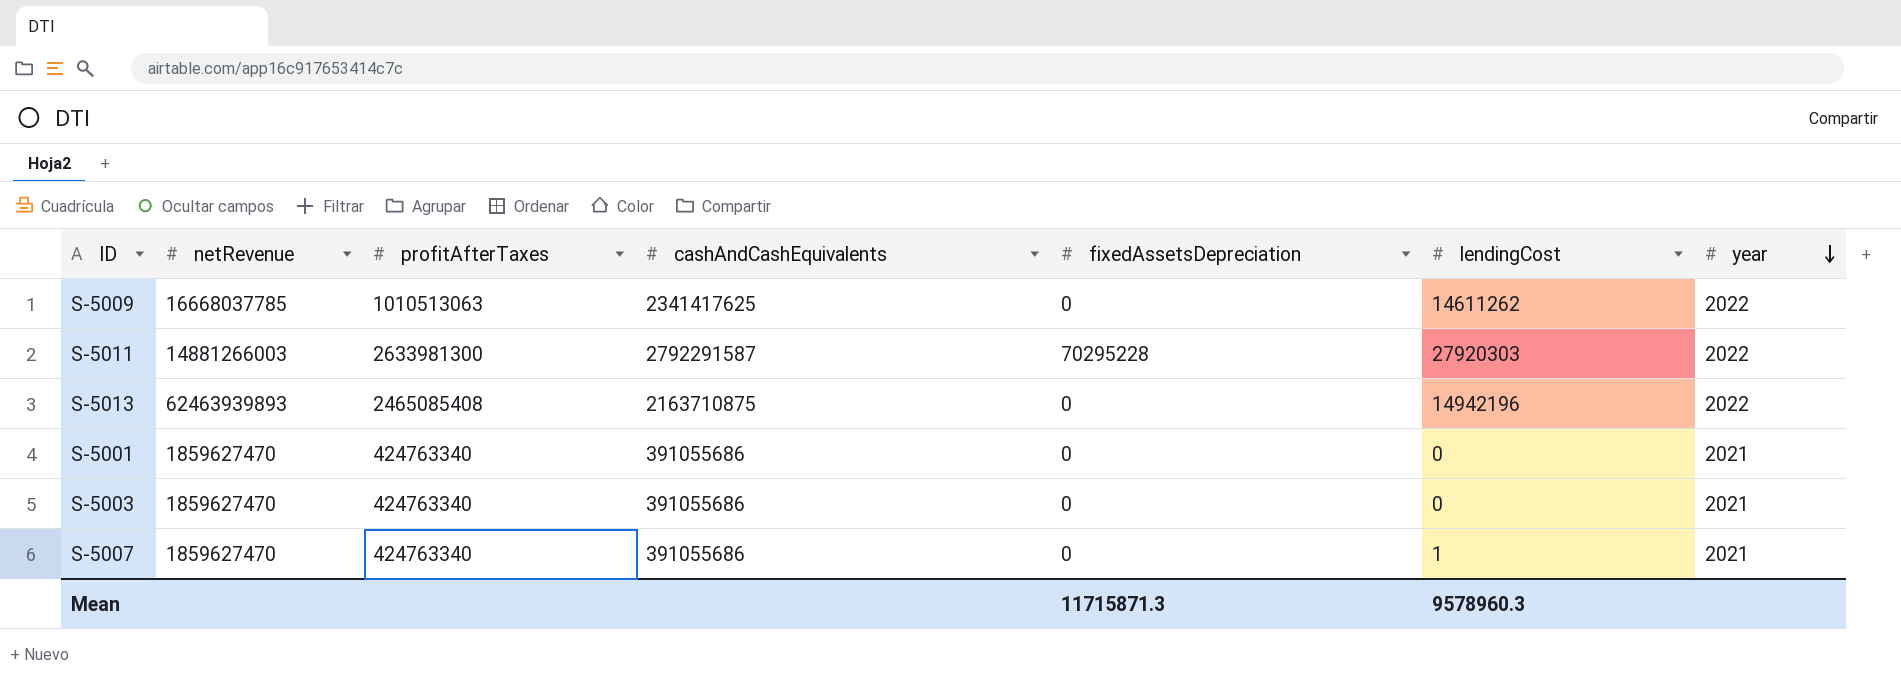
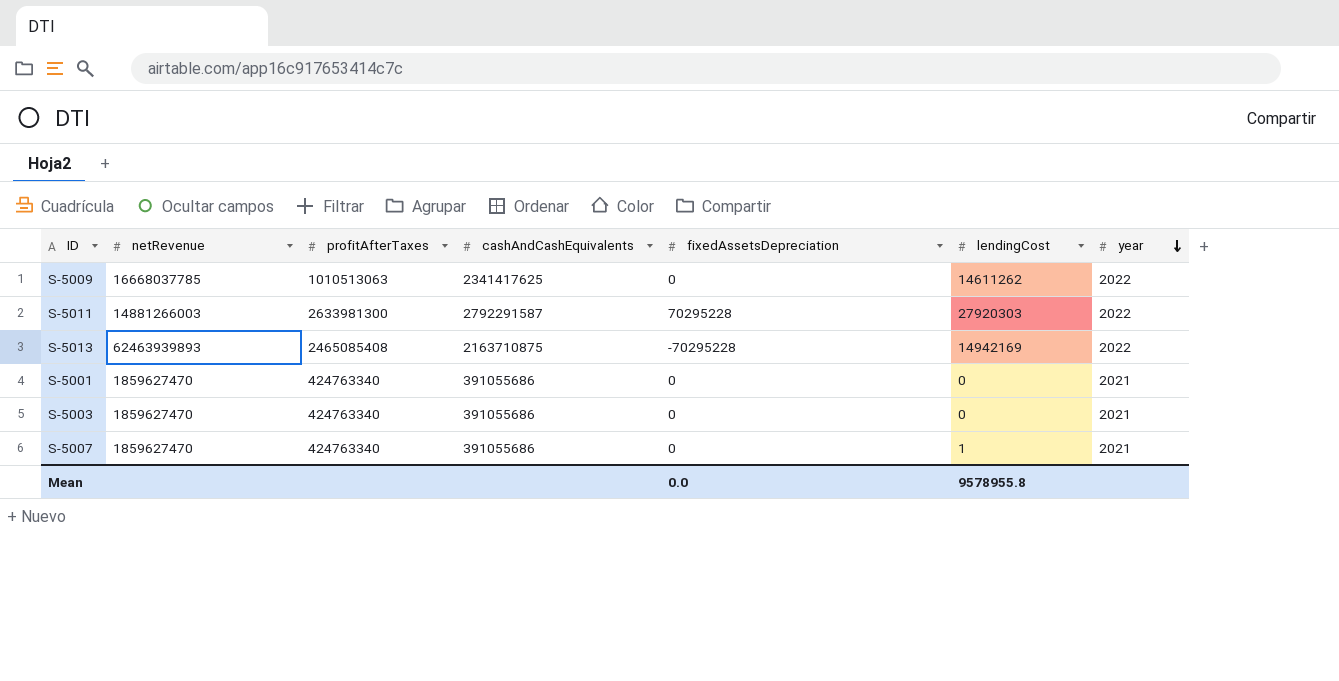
S-5013 | fixedAssetsDepreciation: 0 -> -70295228
S-5013 | lendingCost: 14942196 -> 14942169
Mean | fixedAssetsDepreciation: 11715871.3 -> 0.0
Mean | lendingCost: 9578960.3 -> 9578955.8

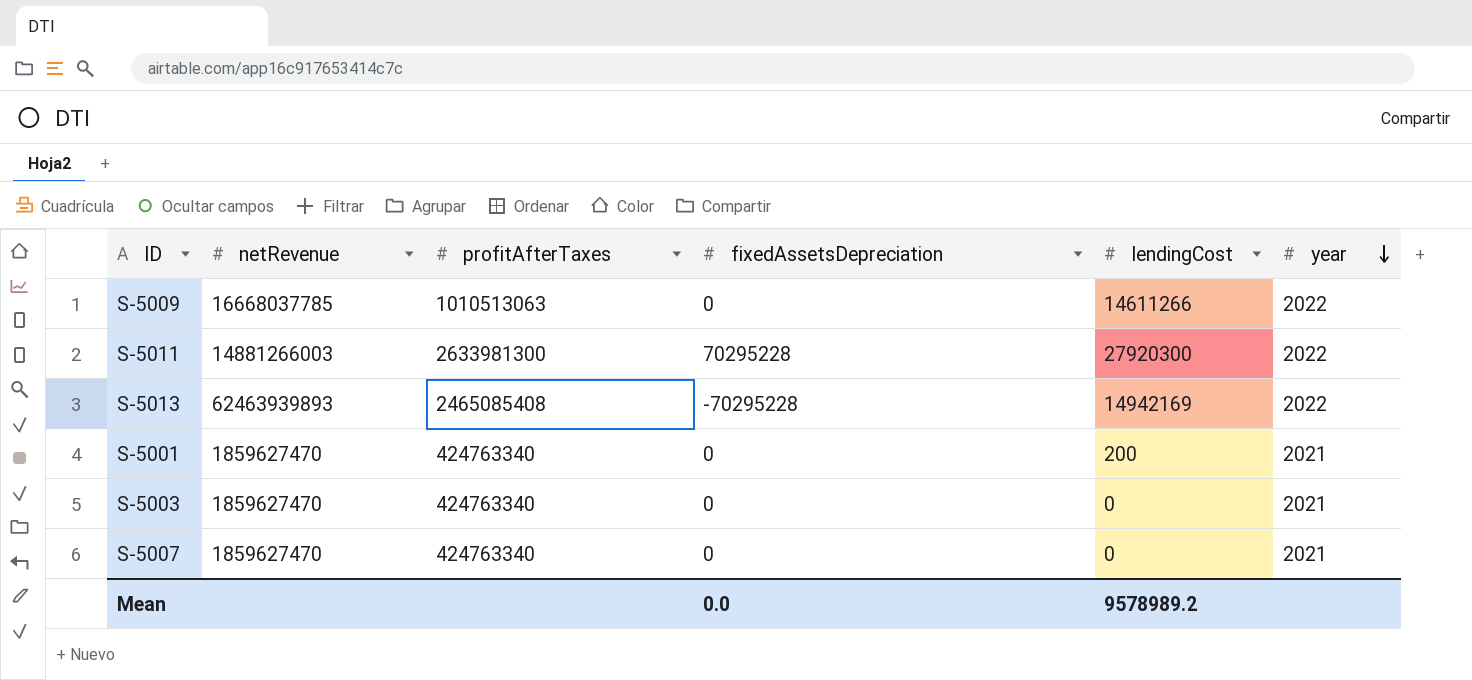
column cashAndCashEquivalents | position: 4 -> none
S-5009 | lendingCost: 14611262 -> 14611266
S-5011 | lendingCost: 27920303 -> 27920300
S-5001 | lendingCost: 0 -> 200
S-5007 | lendingCost: 1 -> 0
Mean | lendingCost: 9578955.8 -> 9578989.2

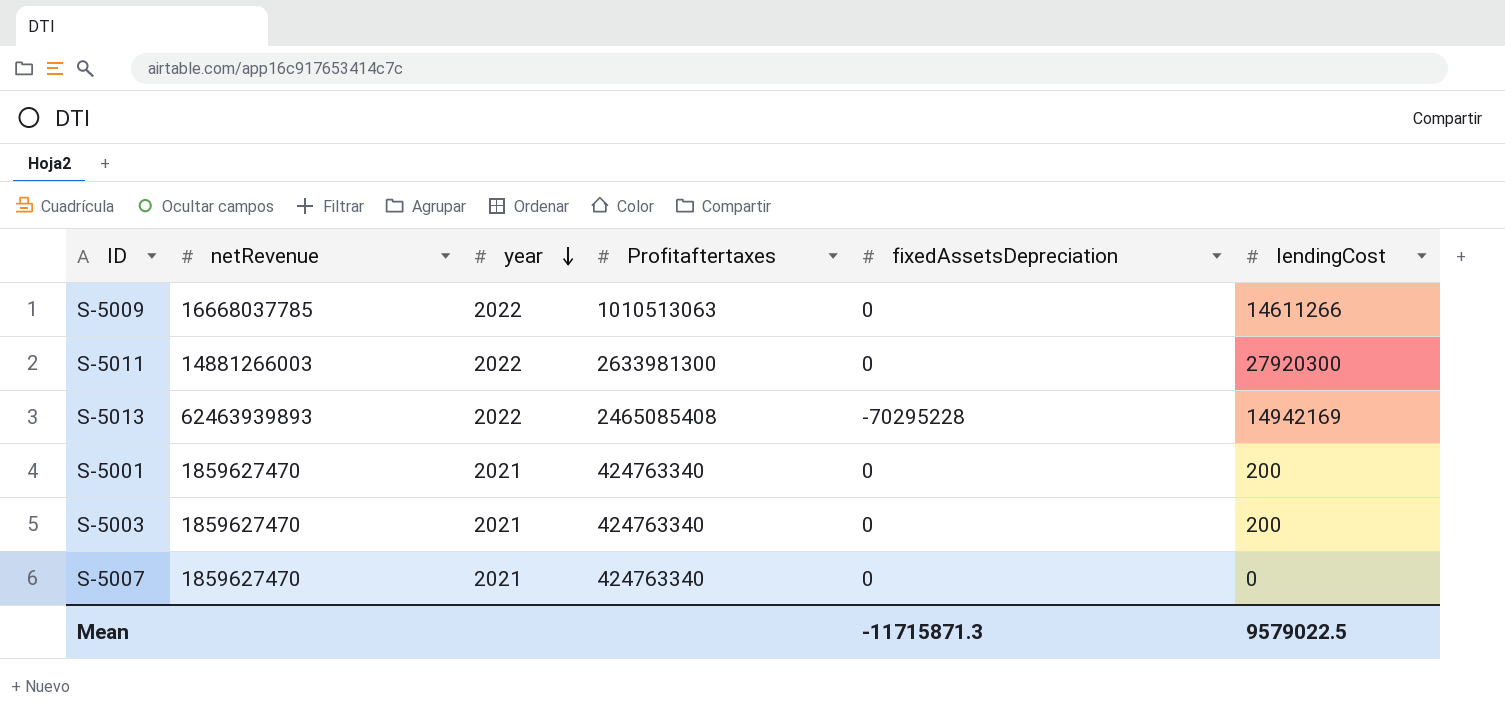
column year | position: 6 -> 3
column name: profitAfterTaxes -> Profitaftertaxes
S-5011 | fixedAssetsDepreciation: 70295228 -> 0
S-5003 | lendingCost: 0 -> 200
Mean | fixedAssetsDepreciation: 0.0 -> -11715871.3
Mean | lendingCost: 9578989.2 -> 9579022.5

